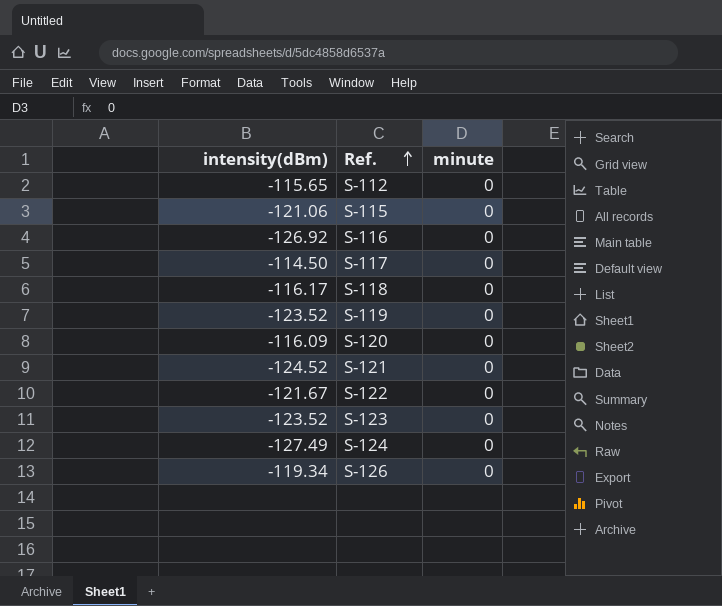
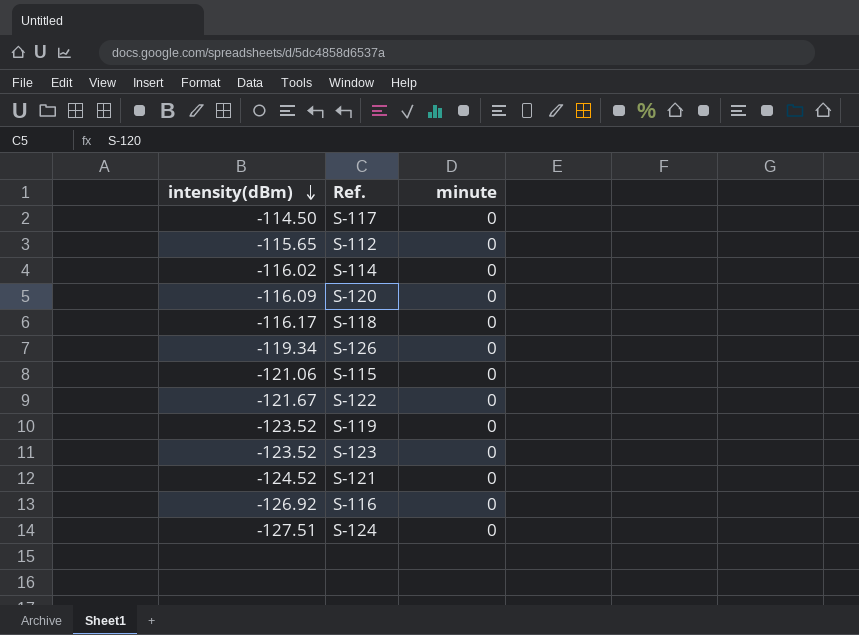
row order: Ref. ascending -> intensity(dBm) descending
row S-114: none -> -116.02 | 0
S-124 | intensity(dBm): -127.49 -> -127.51

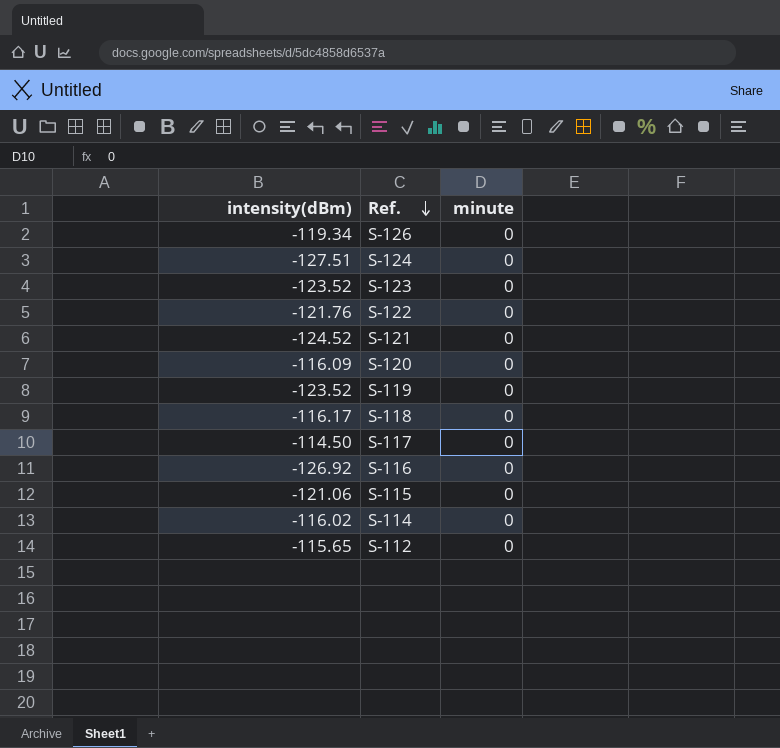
row order: intensity(dBm) descending -> Ref. descending
S-122 | intensity(dBm): -121.67 -> -121.76

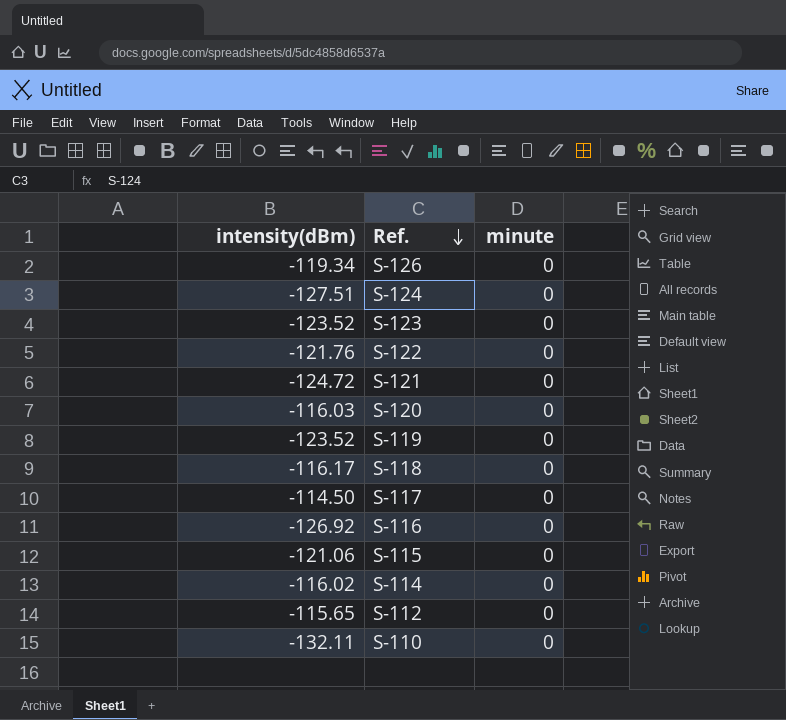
S-121 | intensity(dBm): -124.52 -> -124.72
S-120 | intensity(dBm): -116.09 -> -116.03
row S-110: none -> -132.11 | 0

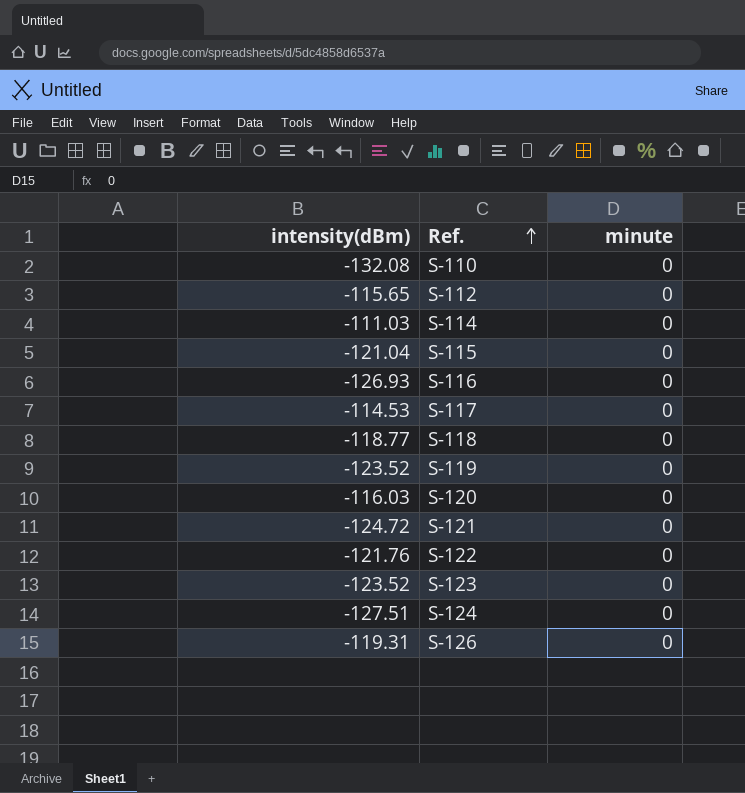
row order: Ref. descending -> Ref. ascending
S-110 | intensity(dBm): -132.11 -> -132.08
S-114 | intensity(dBm): -116.02 -> -111.03
S-115 | intensity(dBm): -121.06 -> -121.04
S-116 | intensity(dBm): -126.92 -> -126.93
S-117 | intensity(dBm): -114.50 -> -114.53
S-118 | intensity(dBm): -116.17 -> -118.77
S-126 | intensity(dBm): -119.34 -> -119.31

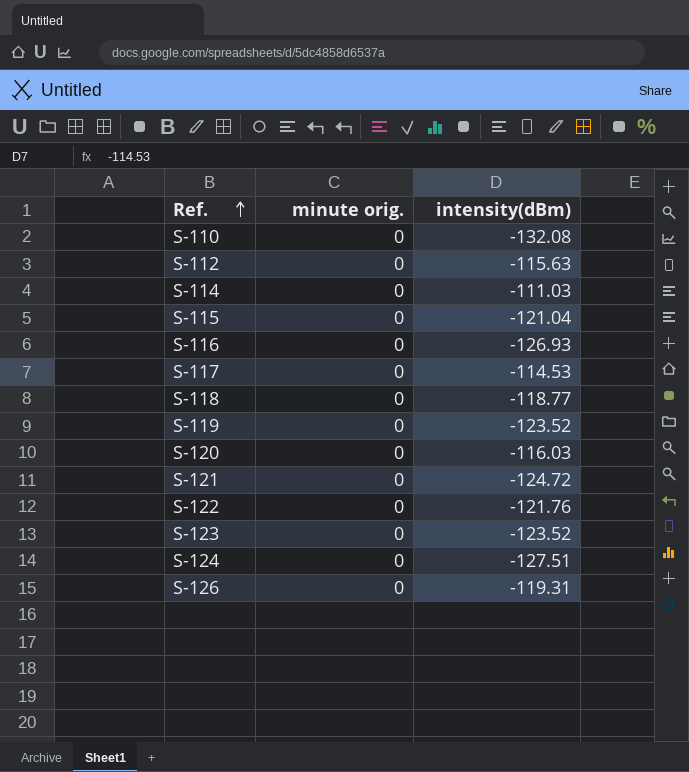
column name: minute -> minute orig.
column intensity(dBm) | position: 1 -> 3
S-112 | intensity(dBm): -115.65 -> -115.63

